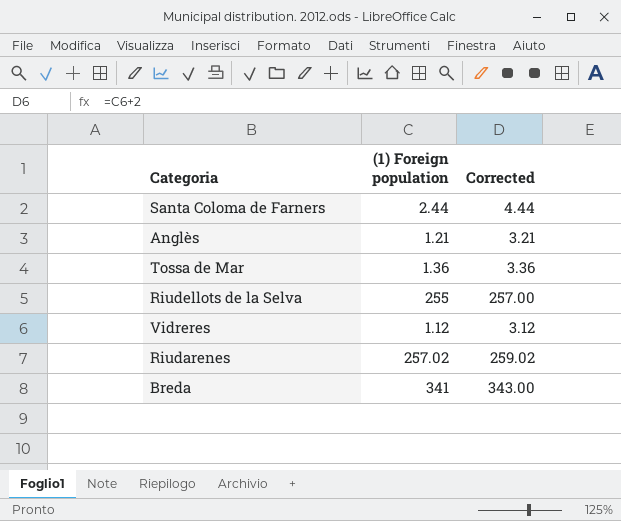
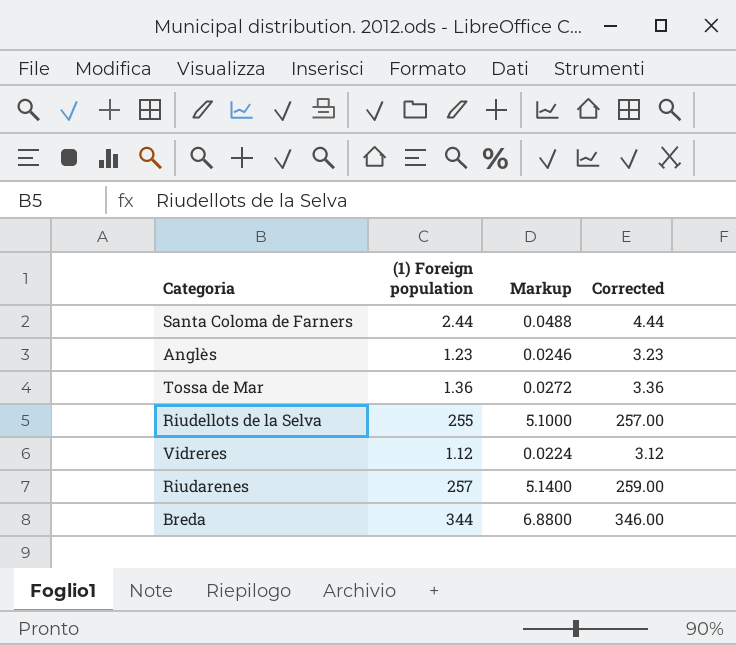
column Markup | formula: none -> [(1) Foreign population] * 0.02
Anglès | (1) Foreign population: 1.21 -> 1.23
Anglès | Corrected: 3.21 -> 3.23
Riudarenes | (1) Foreign population: 257.02 -> 257
Riudarenes | Corrected: 259.02 -> 259.00
Breda | (1) Foreign population: 341 -> 344
Breda | Corrected: 343.00 -> 346.00

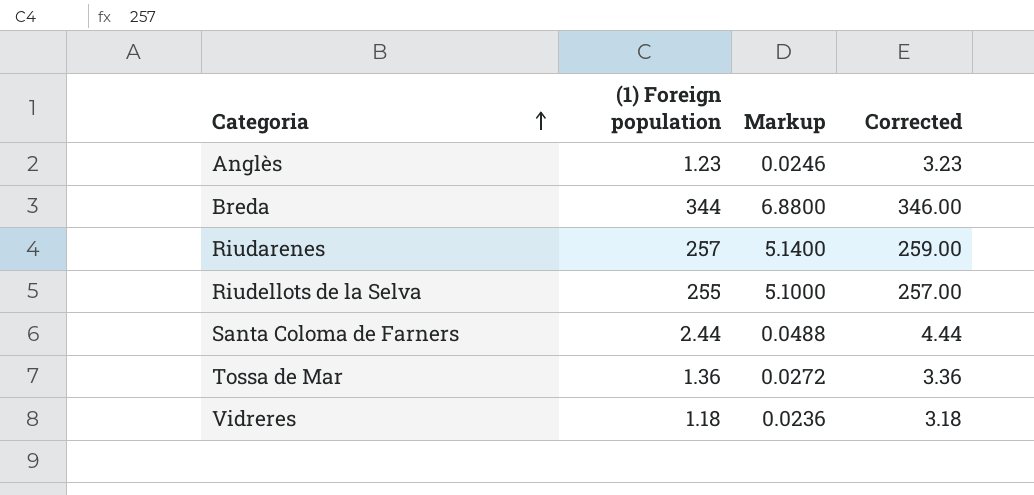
row order: none -> Categoria ascending
Vidreres | (1) Foreign population: 1.12 -> 1.18
Vidreres | Markup: 0.0224 -> 0.0236
Vidreres | Corrected: 3.12 -> 3.18

